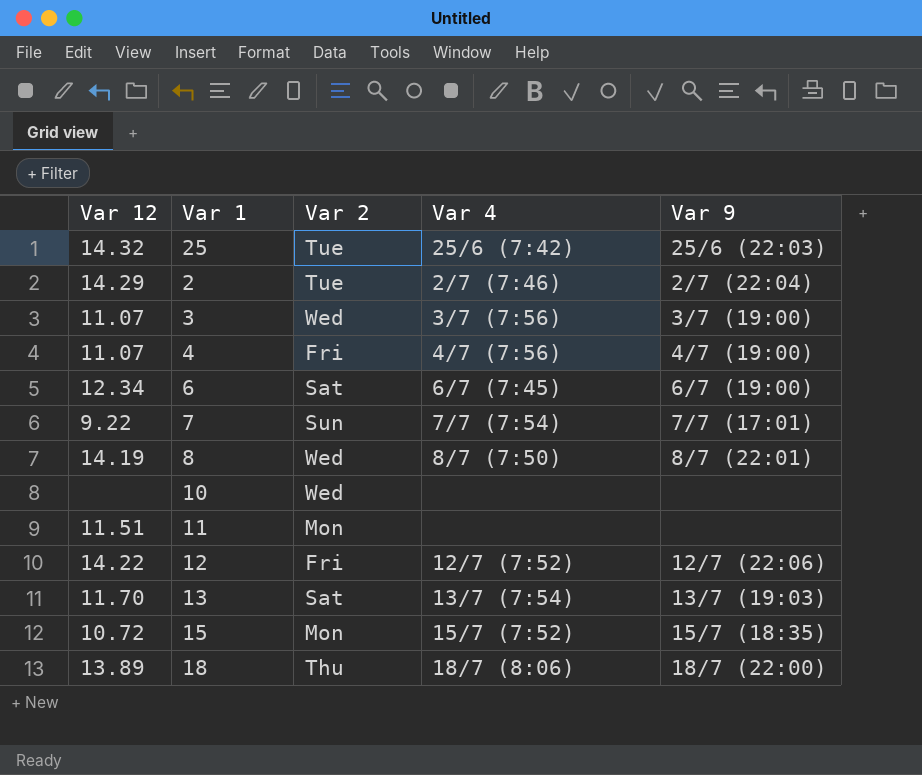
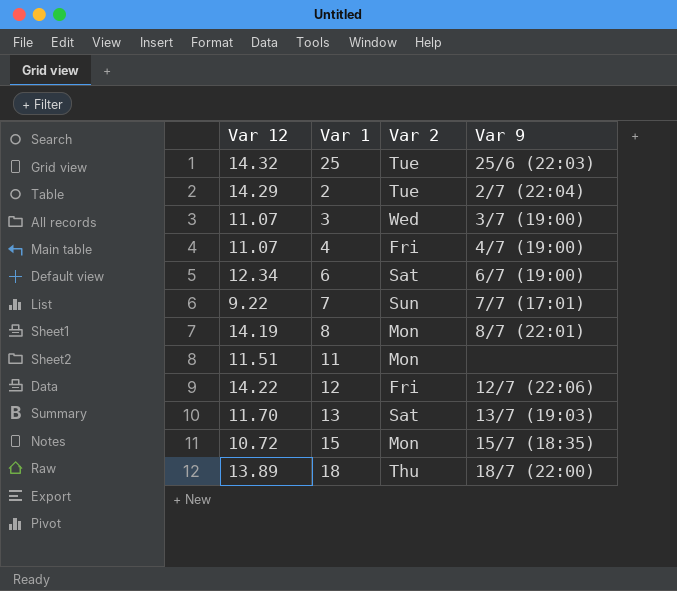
column Var 4 | position: 4 -> none
row 10: none | Wed | none | none -> none
8 | Var 2: Wed -> Mon

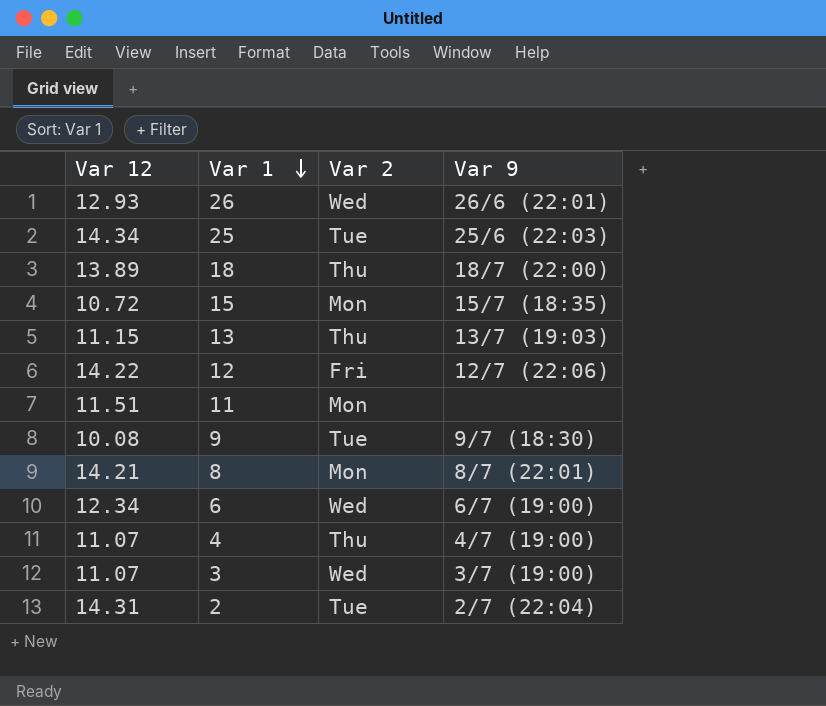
row order: none -> Var 1 descending
row 7: 9.22 | Sun | 7/7 (17:01) -> none
row 26: none -> 12.93 | Wed | 26/6 (22:01)
25 | Var 12: 14.32 -> 14.34
13 | Var 12: 11.70 -> 11.15
13 | Var 2: Sat -> Thu
row 9: none -> 10.08 | Tue | 9/7 (18:30)
8 | Var 12: 14.19 -> 14.21
6 | Var 2: Sat -> Wed
4 | Var 2: Fri -> Thu
2 | Var 12: 14.29 -> 14.31

